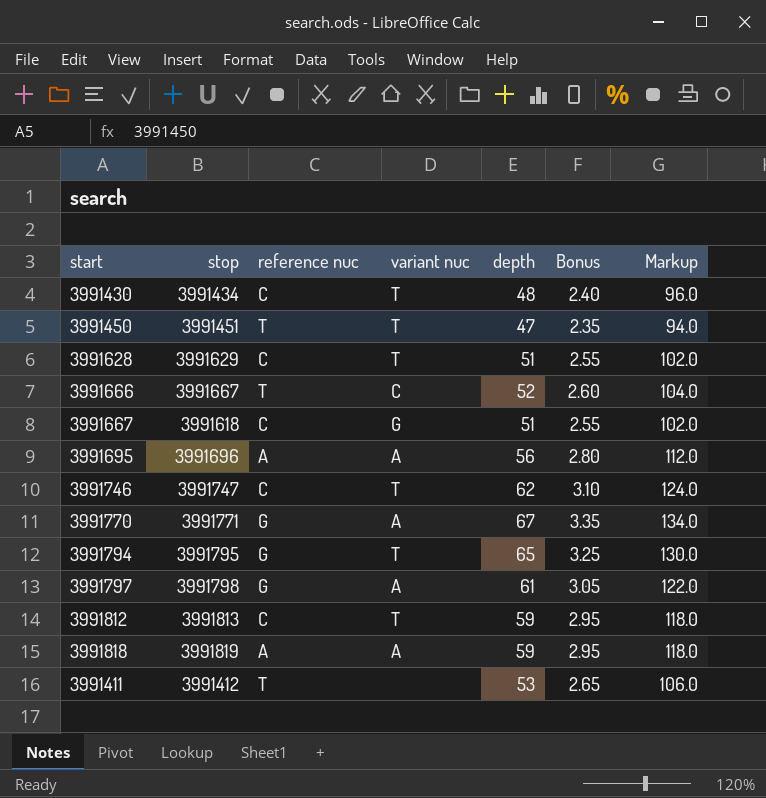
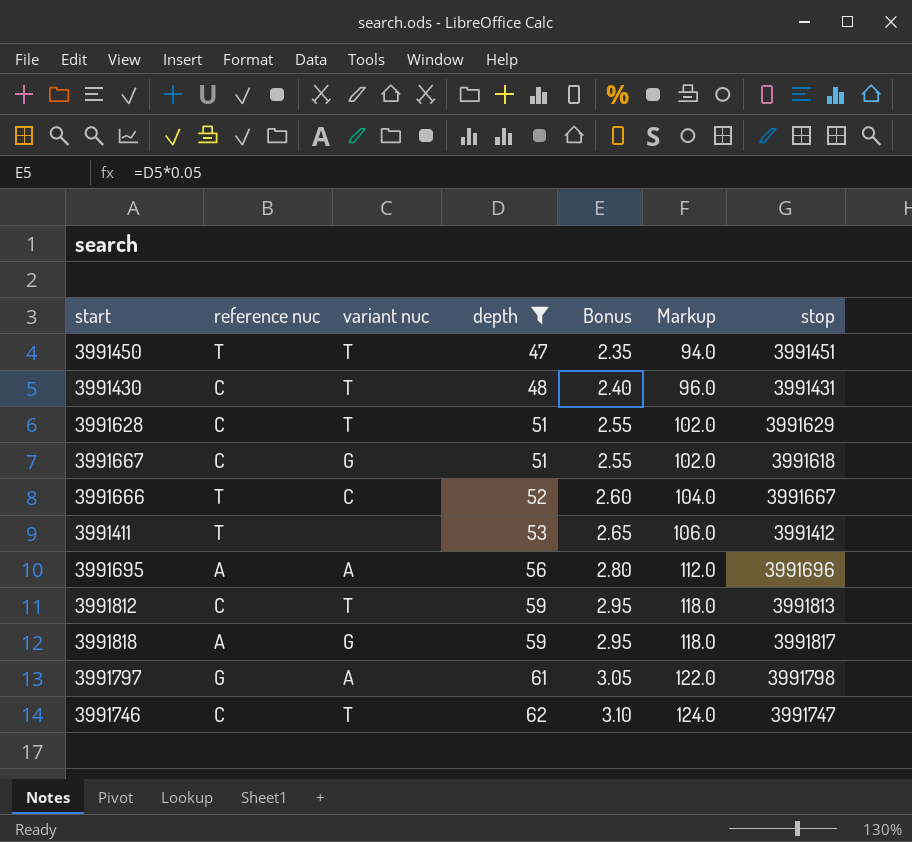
filter: none -> depth <= 62
row order: none -> depth ascending
column stop | position: 2 -> 7
3991430 | stop: 3991434 -> 3991431
3991818 | variant nuc: A -> G
3991818 | stop: 3991819 -> 3991817

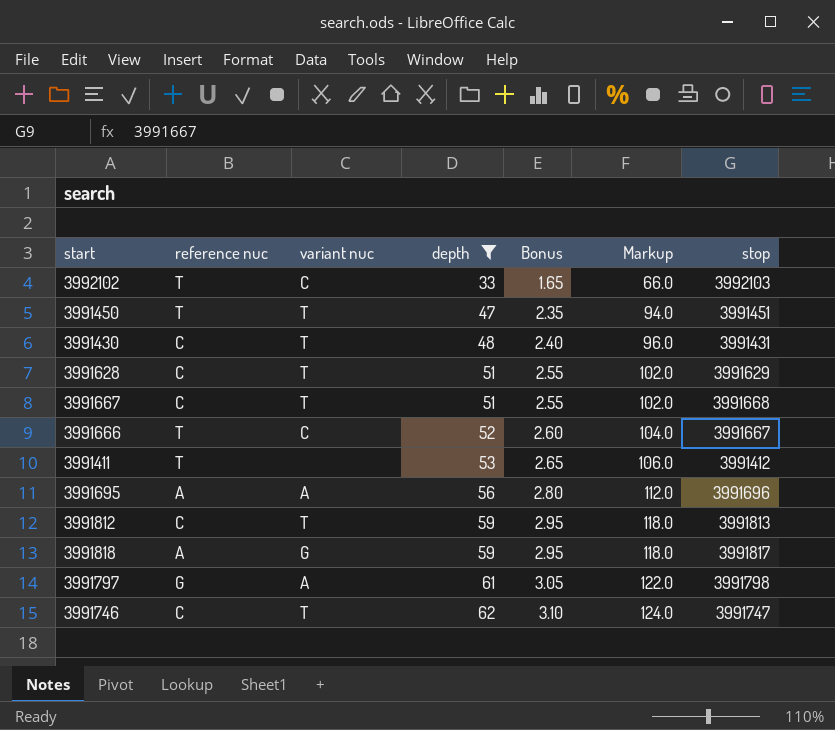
row 3992102: none -> T | C | 33 | 1.65 | 66.0 | 3992103
3991667 | variant nuc: G -> T
3991667 | stop: 3991618 -> 3991668

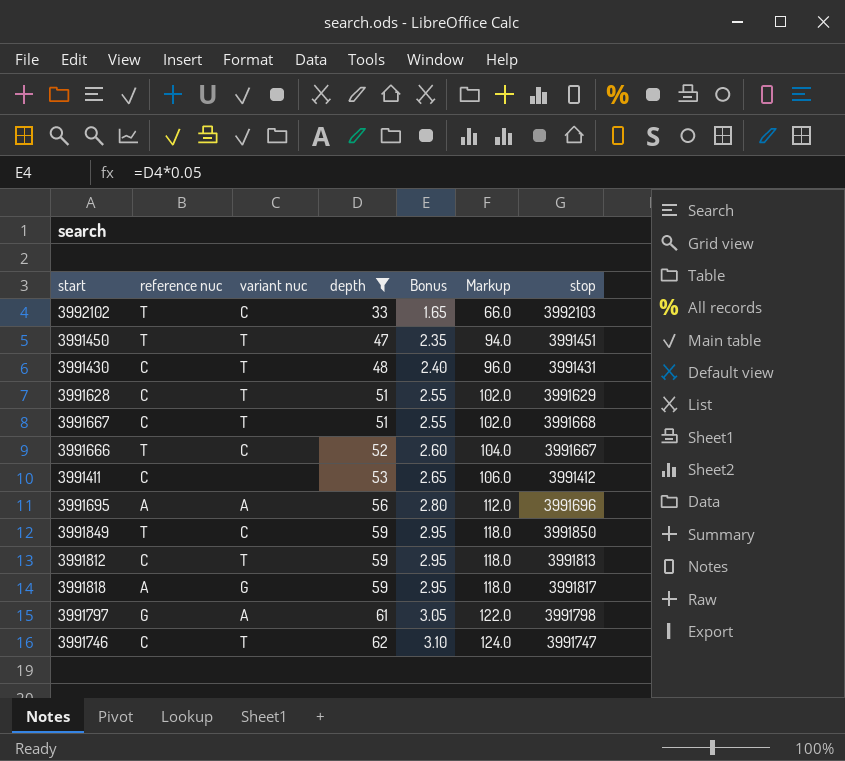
3991411 | reference nuc: T -> C
row 3991849: none -> T | C | 59 | 2.95 | 118.0 | 3991850

